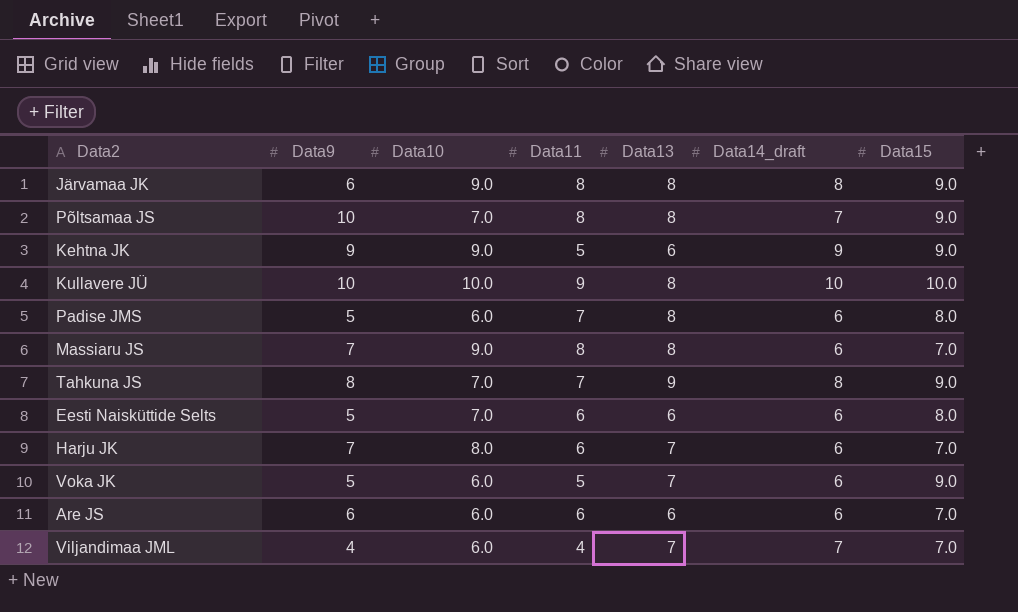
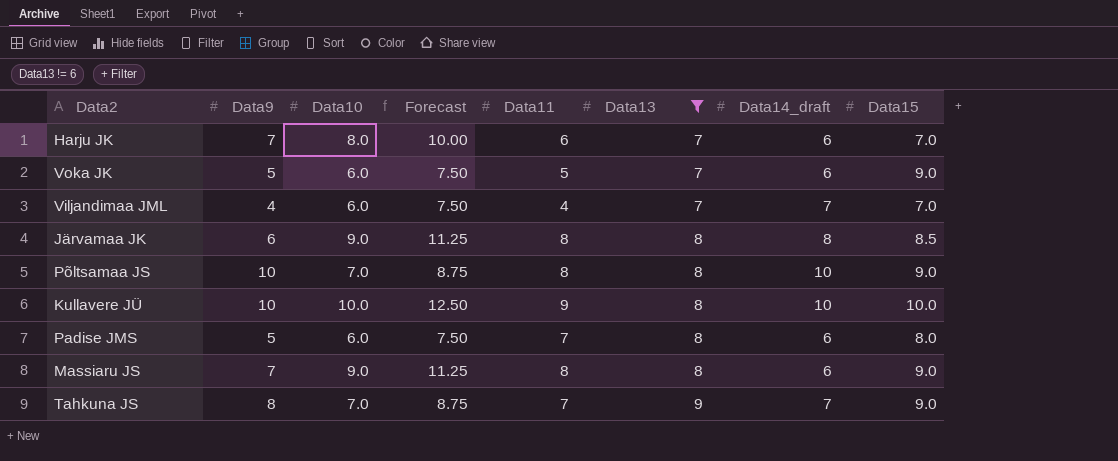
filter: none -> Data13 != 6
row order: none -> Data13 ascending
column Forecast | formula: none -> [Data10] * 1.25
Järvamaa JK | Data15: 9.0 -> 8.5
Põltsamaa JS | Data14_draft: 7 -> 10
Massiaru JS | Data15: 7.0 -> 9.0
Tahkuna JS | Data14_draft: 8 -> 7

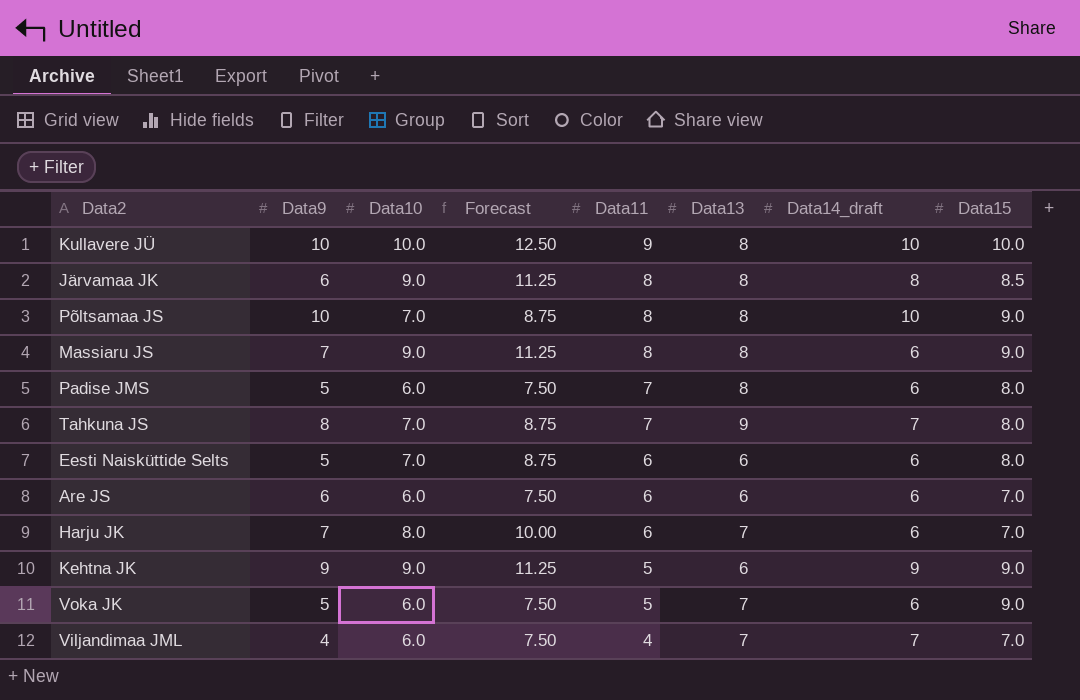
filter: Data13 != 6 -> none
row order: Data13 ascending -> Data11 descending
Tahkuna JS | Data15: 9.0 -> 8.0

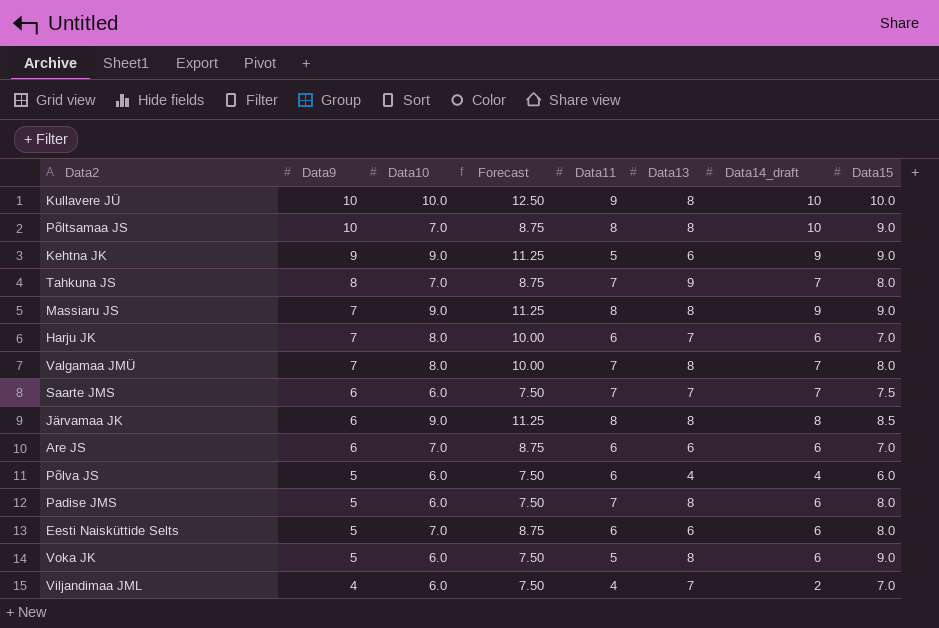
row order: Data11 descending -> Data9 descending
Massiaru JS | Data14_draft: 6 -> 9
row Valgamaa JMÜ: none -> 7 | 8.0 | 10.00 | 7 | 8 | 7 | 8.0
row Saarte JMS: none -> 6 | 6.0 | 7.50 | 7 | 7 | 7 | 7.5
Are JS | Data10: 6.0 -> 7.0
Are JS | Forecast: 7.50 -> 8.75
row Põlva JS: none -> 5 | 6.0 | 7.50 | 6 | 4 | 4 | 6.0
Voka JK | Data13: 7 -> 8
Viljandimaa JML | Data14_draft: 7 -> 2

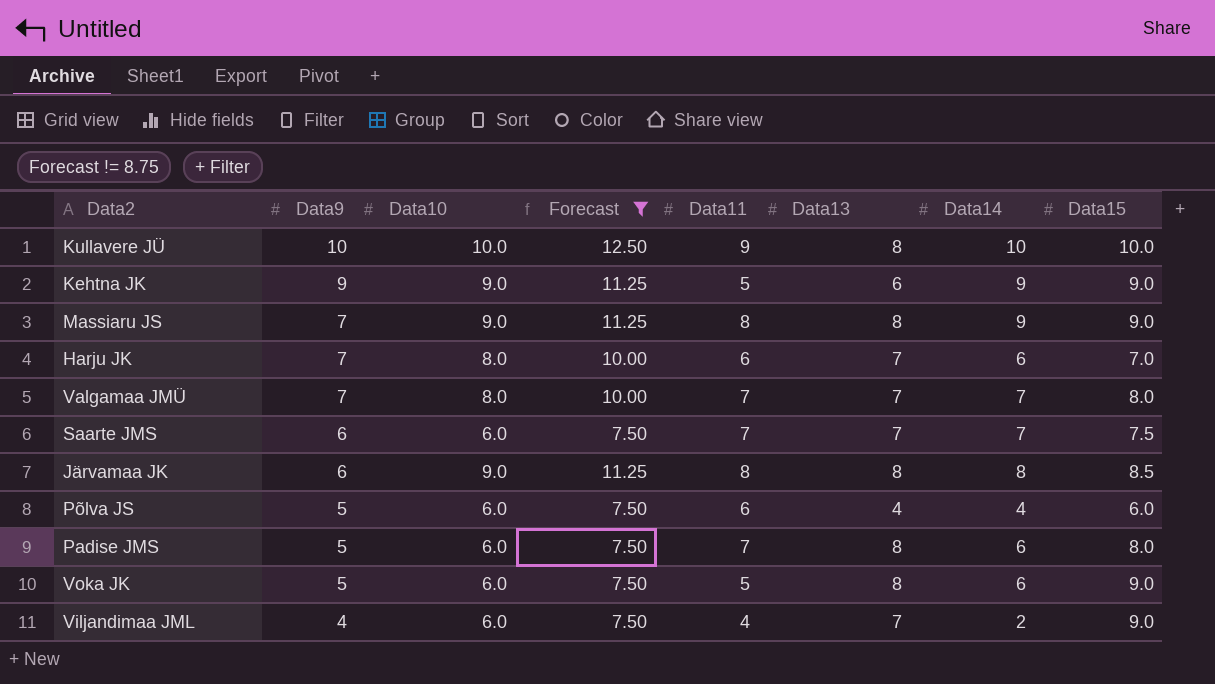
filter: none -> Forecast != 8.75
column name: Data14_draft -> Data14
Valgamaa JMÜ | Data13: 8 -> 7
Viljandimaa JML | Data15: 7.0 -> 9.0

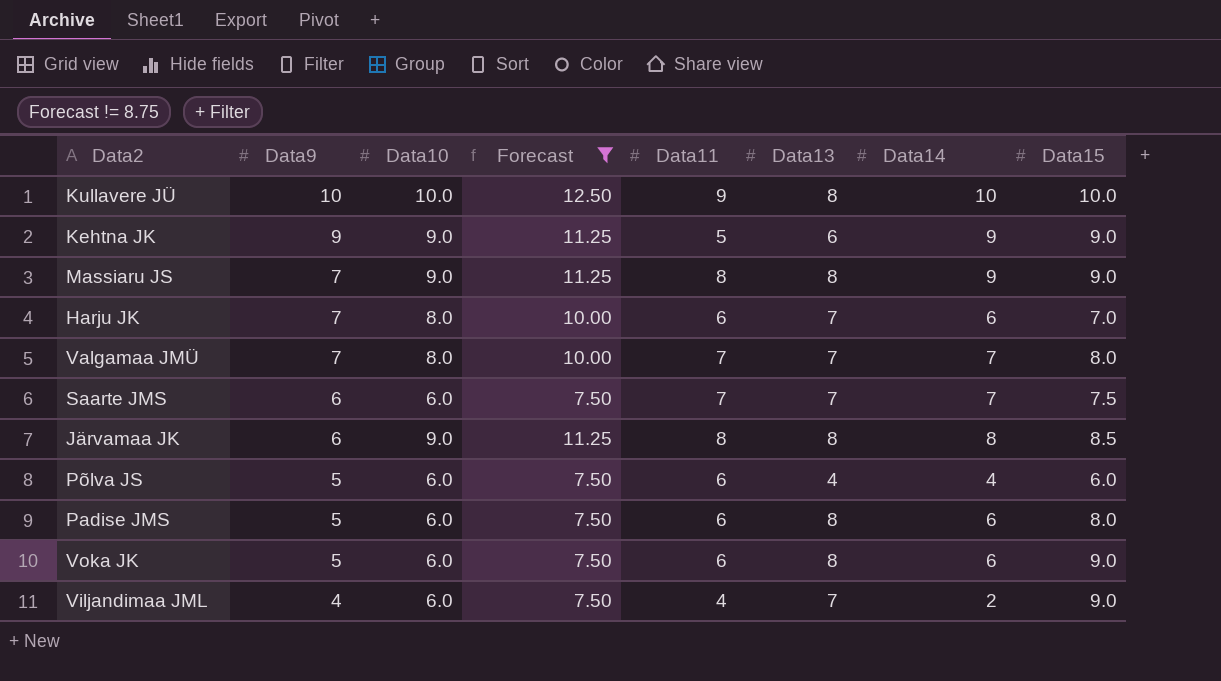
Padise JMS | Data11: 7 -> 6
Voka JK | Data11: 5 -> 6

